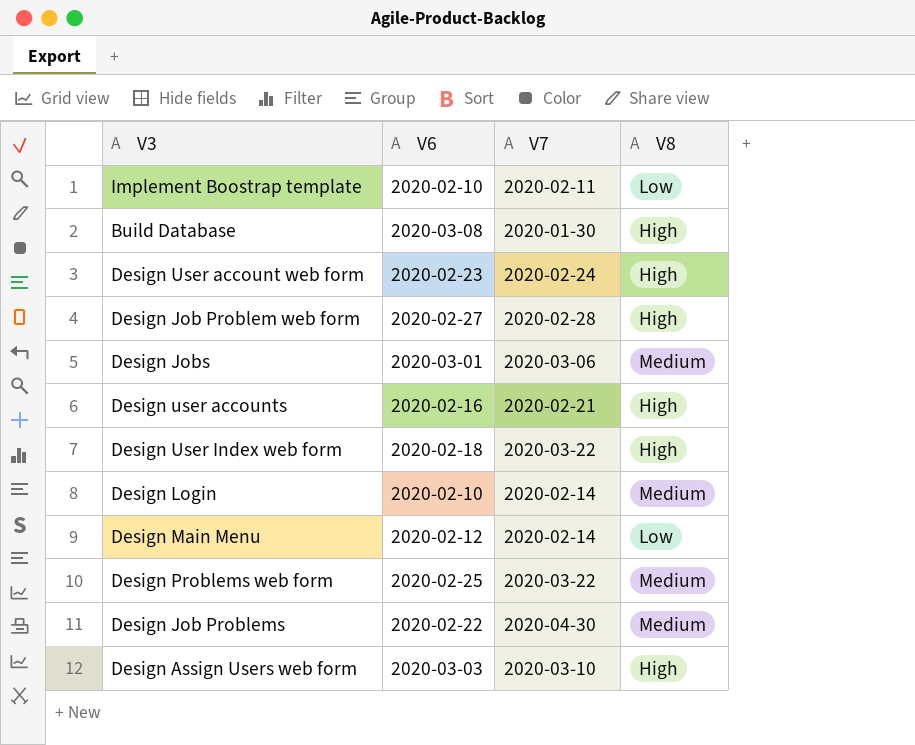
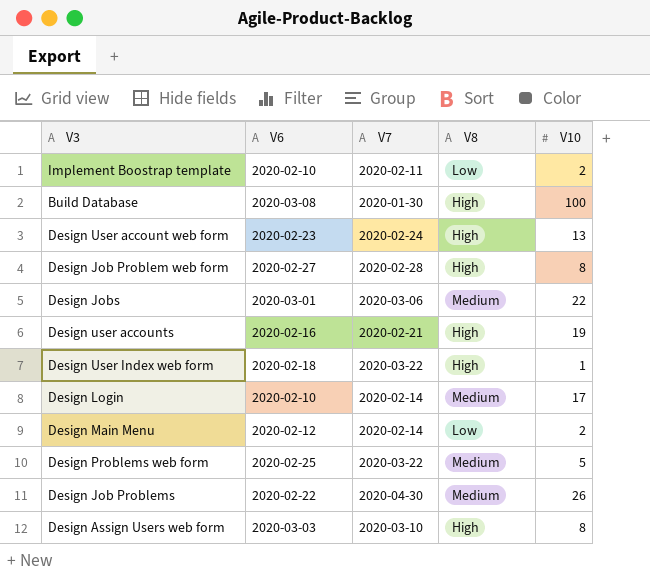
column V10 | position: none -> 5

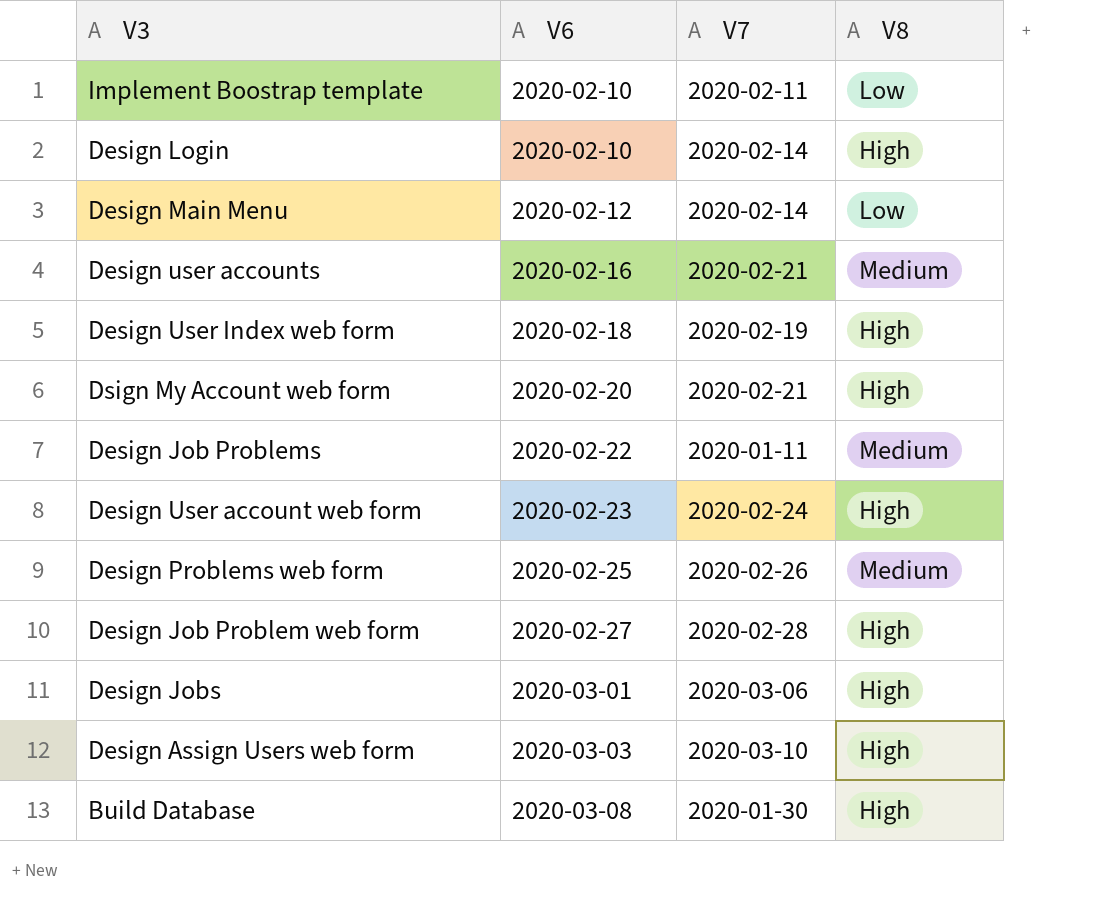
row order: none -> V6 ascending
column V10 | position: 5 -> none
Design Login | V8: Medium -> High
Design user accounts | V8: High -> Medium
Design User Index web form | V7: 2020-03-22 -> 2020-02-19
row Dsign My Account web form: none -> 2020-02-20 | 2020-02-21 | High
Design Job Problems | V7: 2020-04-30 -> 2020-01-11
Design Problems web form | V7: 2020-03-22 -> 2020-02-26
Design Jobs | V8: Medium -> High

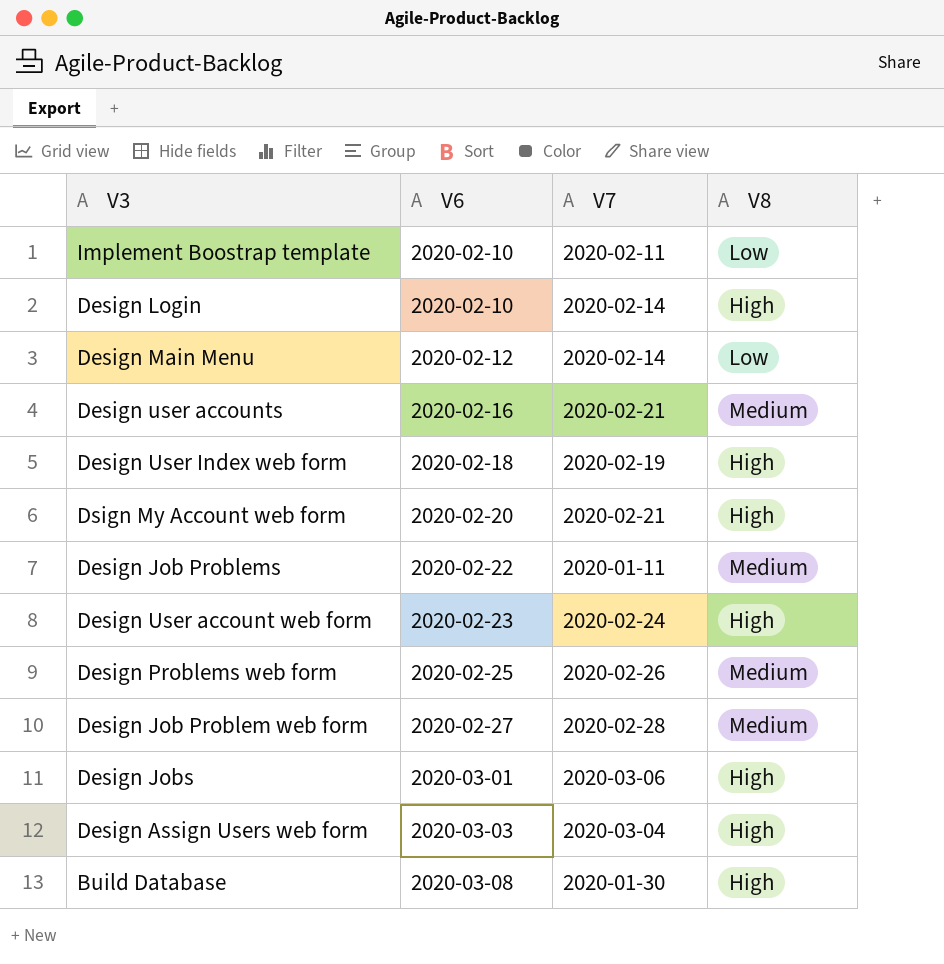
Design Job Problem web form | V8: High -> Medium
Design Assign Users web form | V7: 2020-03-10 -> 2020-03-04

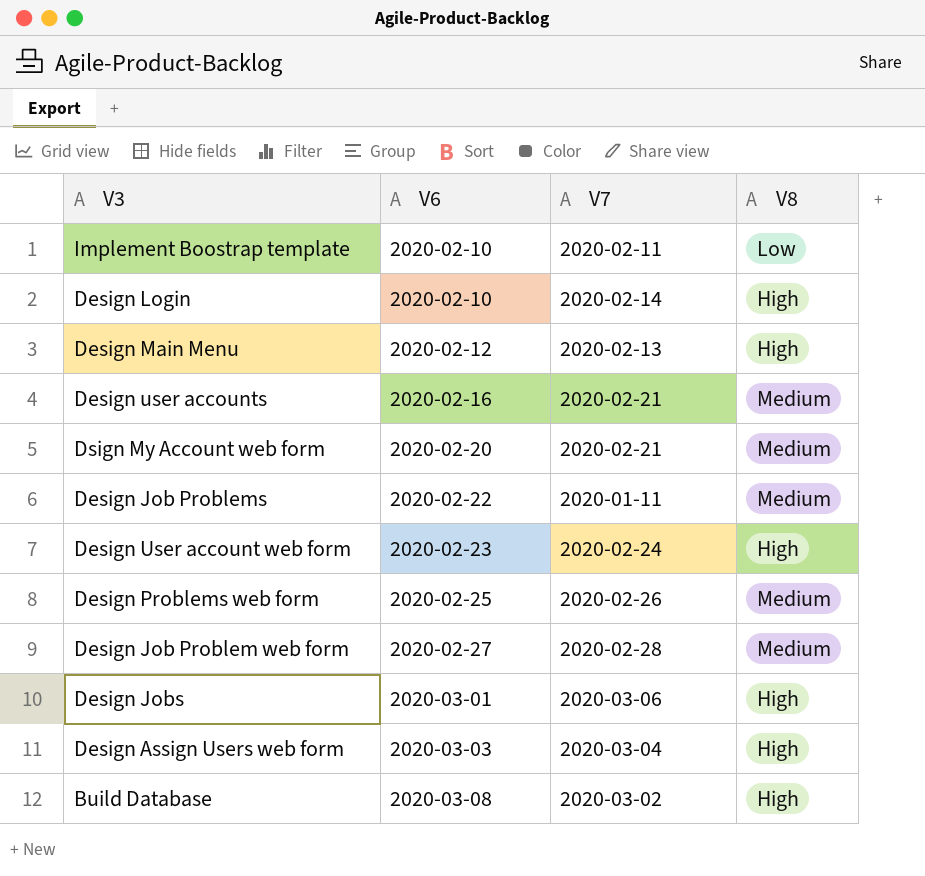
row Design User Index web form: 2020-02-18 | 2020-02-19 | High -> none
Design Main Menu | V7: 2020-02-14 -> 2020-02-13
Design Main Menu | V8: Low -> High
Dsign My Account web form | V8: High -> Medium
Build Database | V7: 2020-01-30 -> 2020-03-02

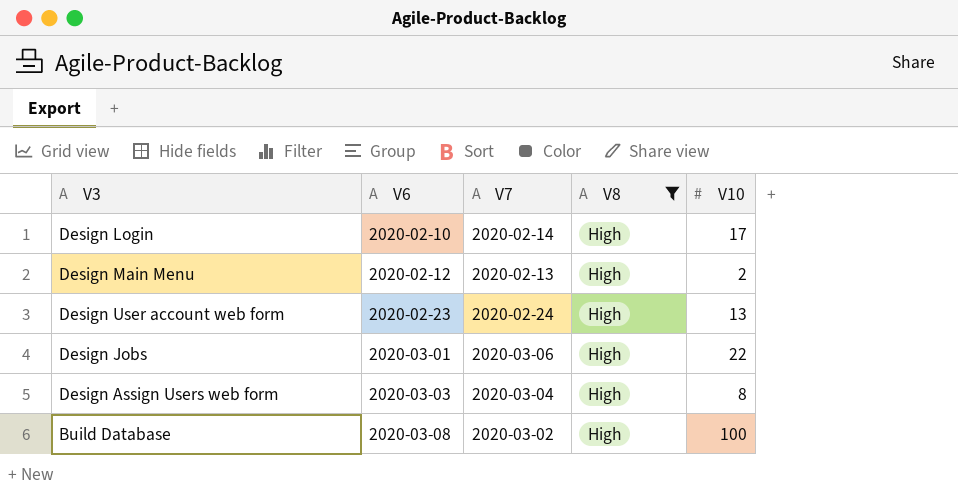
filter: none -> V8 = High
column V10 | position: none -> 5

